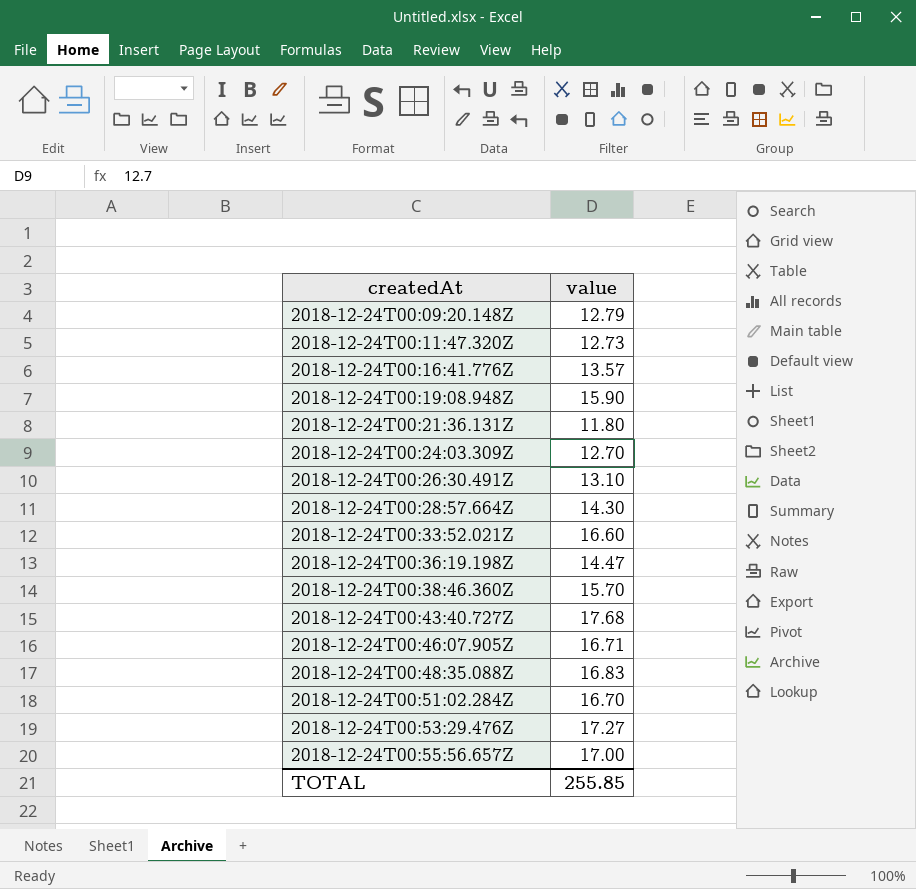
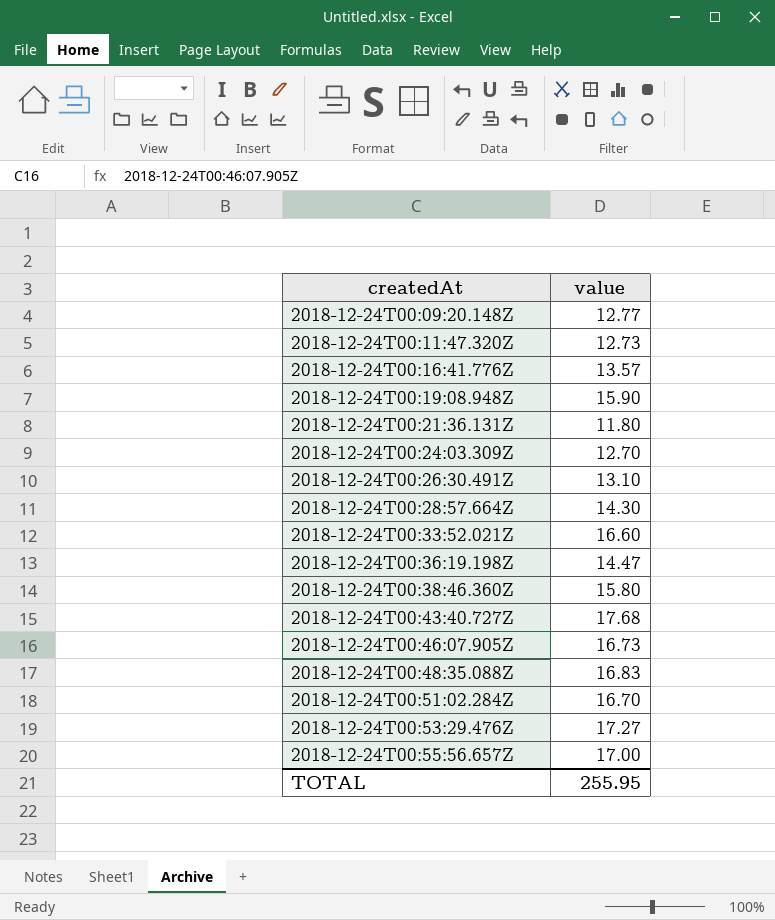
2018-12-24T00:09:20.148Z | value: 12.79 -> 12.77
2018-12-24T00:38:46.360Z | value: 15.70 -> 15.80
2018-12-24T00:46:07.905Z | value: 16.71 -> 16.73
TOTAL | value: 255.85 -> 255.95

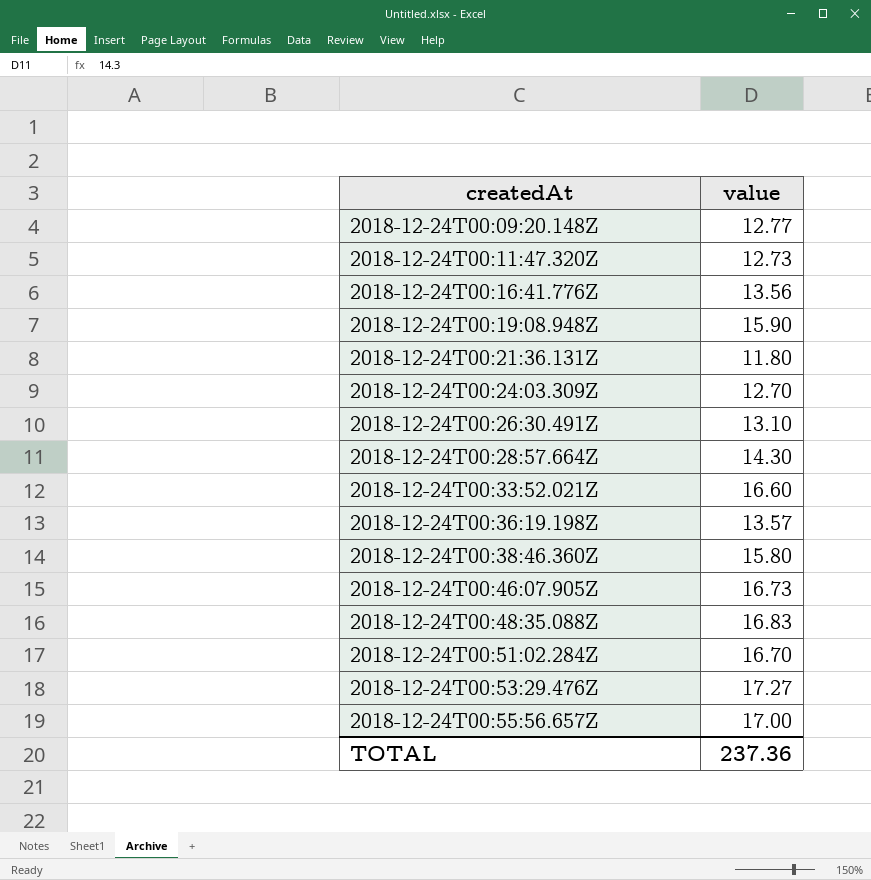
row 2018-12-24T00:43:40.727Z: 17.68 -> none
2018-12-24T00:16:41.776Z | value: 13.57 -> 13.56
2018-12-24T00:36:19.198Z | value: 14.47 -> 13.57
TOTAL | value: 255.95 -> 237.36

